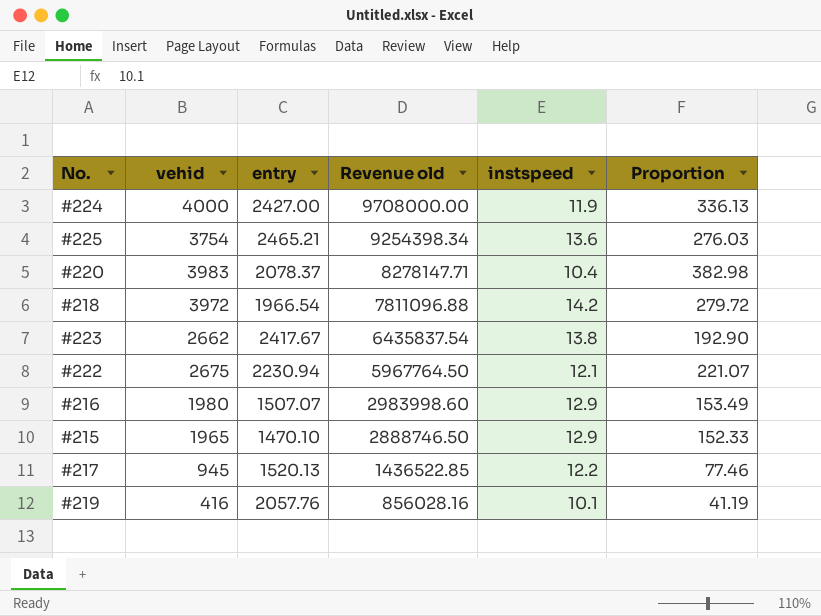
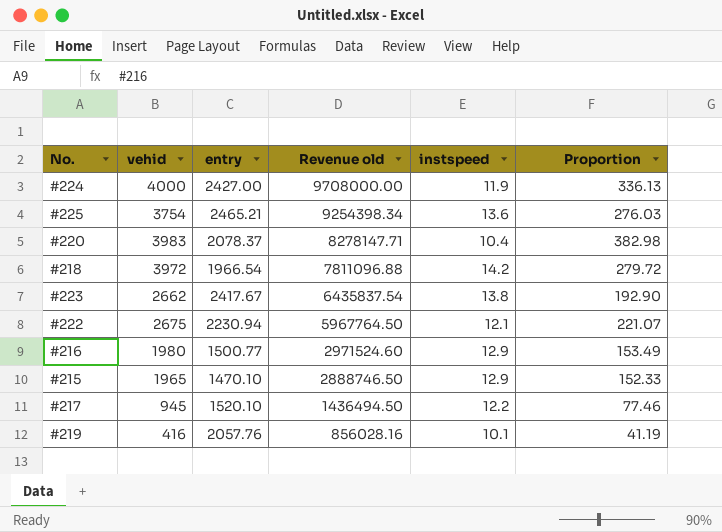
#216 | entry: 1507.07 -> 1500.77
#216 | Revenue old: 2983998.60 -> 2971524.60
#217 | entry: 1520.13 -> 1520.10
#217 | Revenue old: 1436522.85 -> 1436494.50

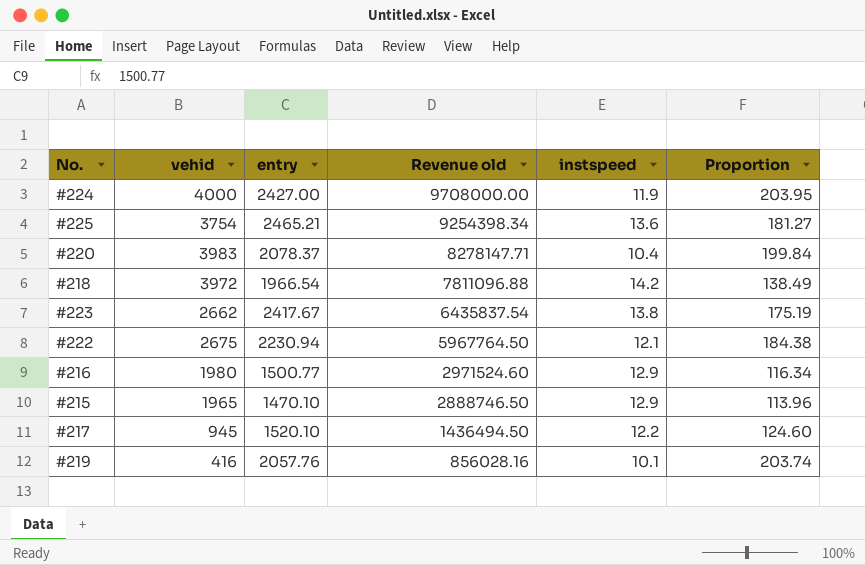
column Proportion | formula: [vehid] / [instspeed] -> [entry] / [instspeed]

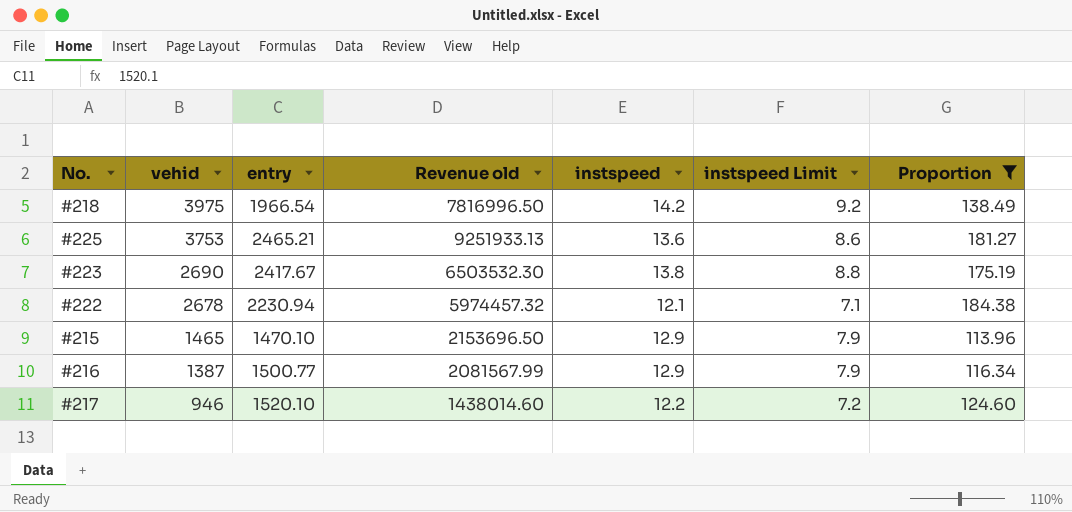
filter: none -> Proportion <= 184.38
row order: Revenue old descending -> vehid descending
column instspeed Limit | formula: none -> [instspeed] - 5
#218 | vehid: 3972 -> 3975
#218 | Revenue old: 7811096.88 -> 7816996.50
#225 | vehid: 3754 -> 3753
#225 | Revenue old: 9254398.34 -> 9251933.13
#223 | vehid: 2662 -> 2690
#223 | Revenue old: 6435837.54 -> 6503532.30
#222 | vehid: 2675 -> 2678
#222 | Revenue old: 5967764.50 -> 5974457.32
#215 | vehid: 1965 -> 1465
#215 | Revenue old: 2888746.50 -> 2153696.50
#216 | vehid: 1980 -> 1387
#216 | Revenue old: 2971524.60 -> 2081567.99
#217 | vehid: 945 -> 946
#217 | Revenue old: 1436494.50 -> 1438014.60

